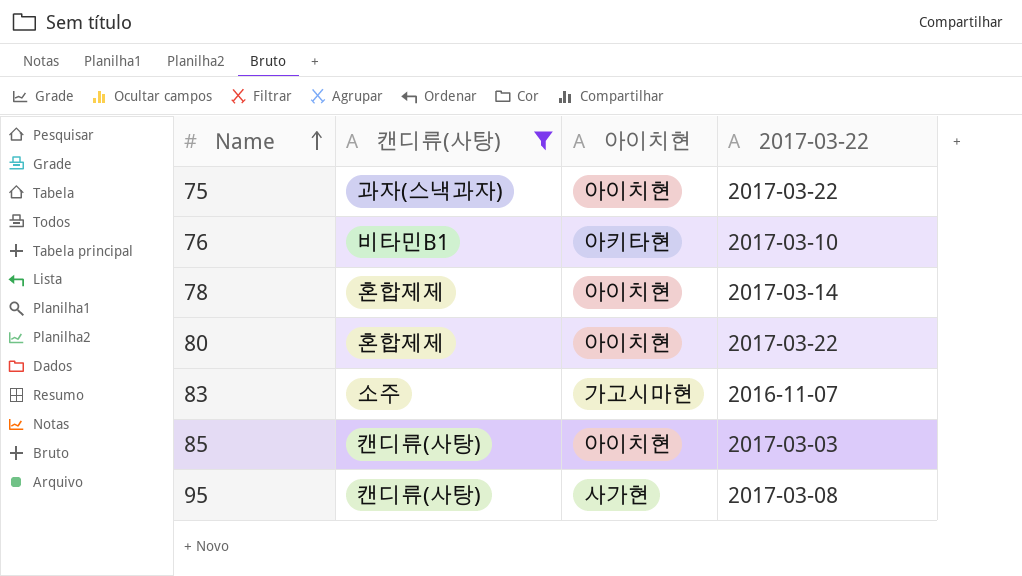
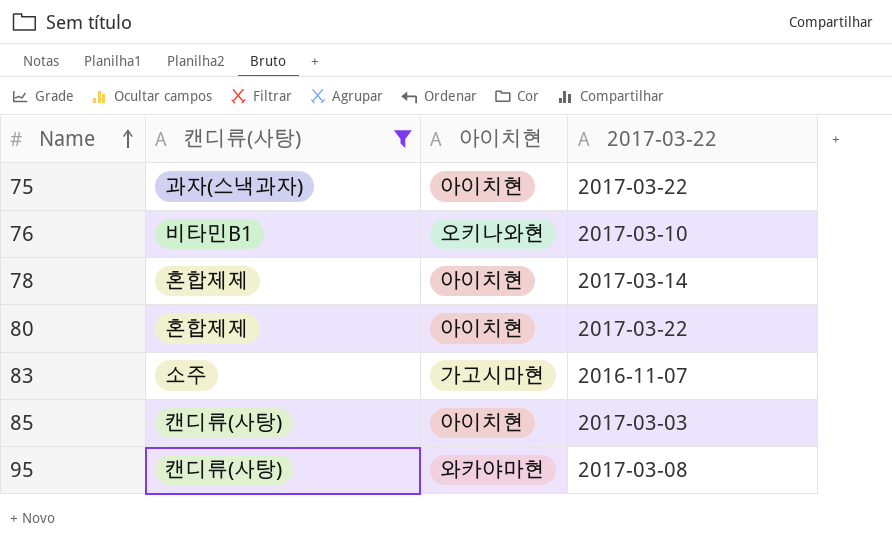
76 | 아이치현: 아키타현 -> 오키나와현
95 | 아이치현: 사가현 -> 와카야마현

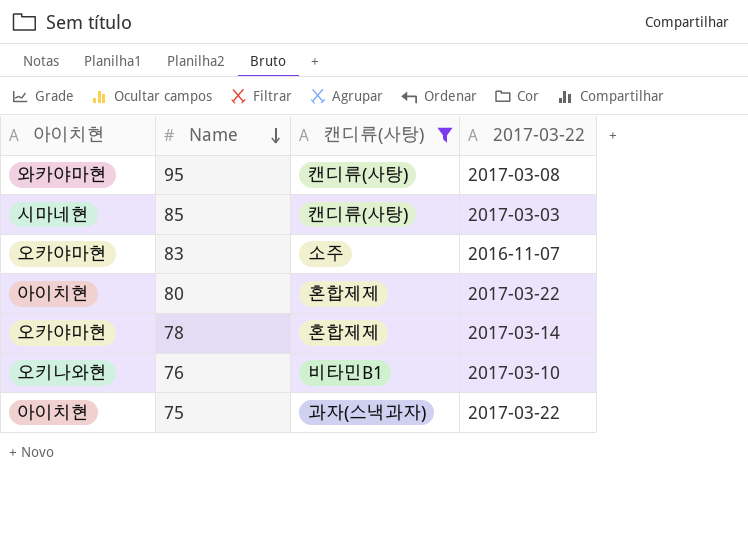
row order: Name ascending -> Name descending
column 아이치현 | position: 3 -> 1
85 | 아이치현: 아이치현 -> 시마네현
83 | 아이치현: 가고시마현 -> 오카야마현
78 | 아이치현: 아이치현 -> 오카야마현

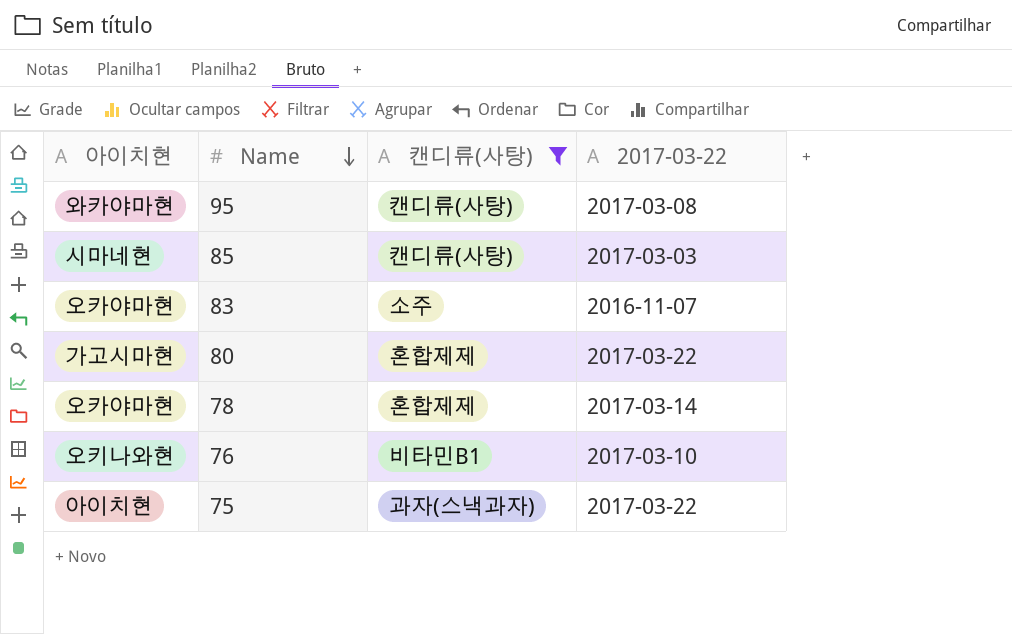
80 | 아이치현: 아이치현 -> 가고시마현

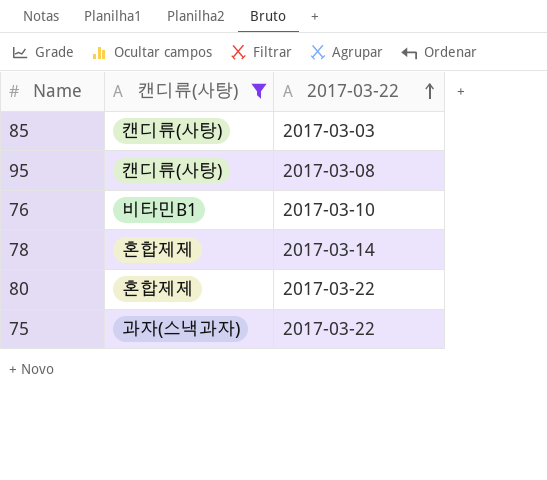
row order: Name descending -> 2017-03-22 ascending
column 아이치현 | position: 1 -> none
row 83: 오카야마현 | 소주 | 2016-11-07 -> none

